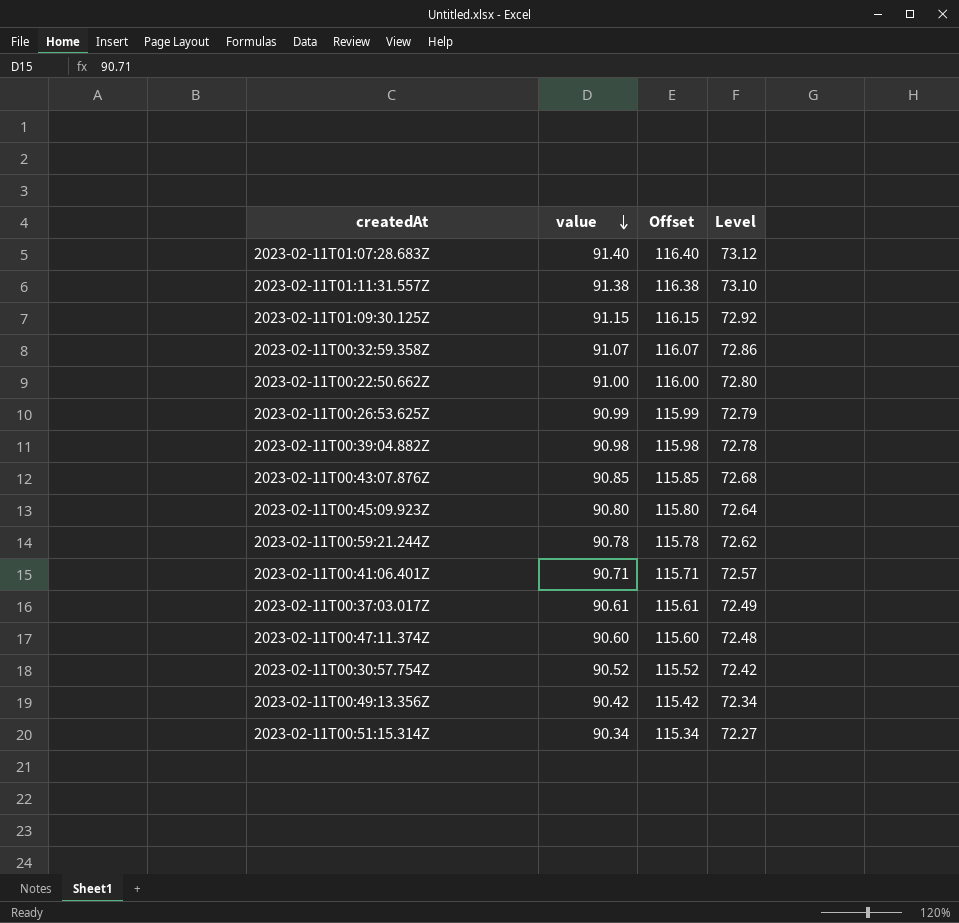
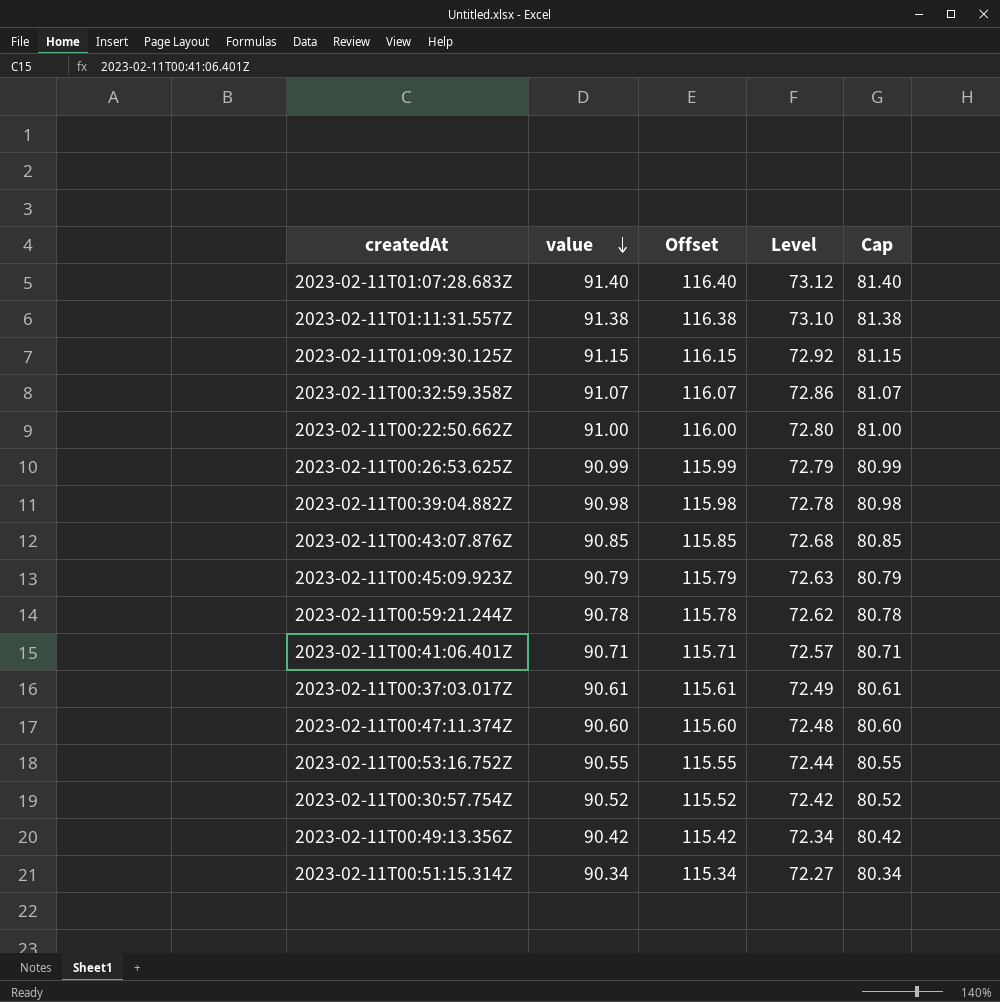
column Cap | formula: none -> [value] - 10
2023-02-11T00:45:09.923Z | value: 90.80 -> 90.79
2023-02-11T00:45:09.923Z | Offset: 115.80 -> 115.79
2023-02-11T00:45:09.923Z | Level: 72.64 -> 72.63
row 2023-02-11T00:53:16.752Z: none -> 90.55 | 115.55 | 72.44 | 80.55

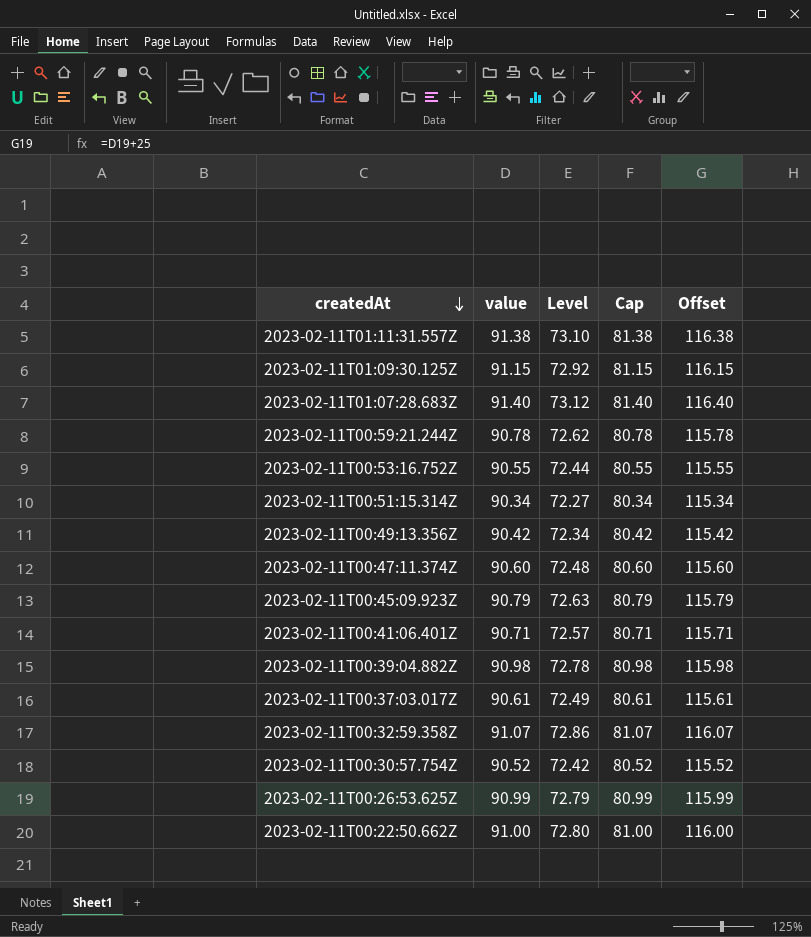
row order: value descending -> createdAt descending
column Offset | position: 3 -> 5
row 2023-02-11T00:43:07.876Z: 90.85 | 115.85 | 72.68 | 80.85 -> none

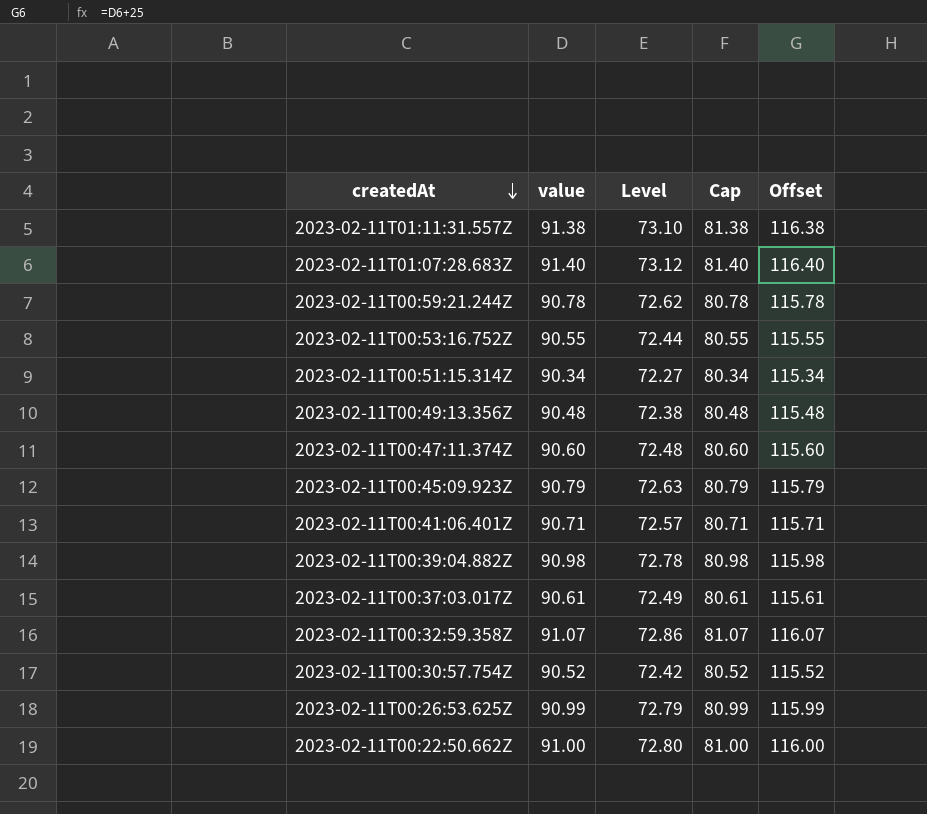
row 2023-02-11T01:09:30.125Z: 91.15 | 72.92 | 81.15 | 116.15 -> none
2023-02-11T00:49:13.356Z | value: 90.42 -> 90.48
2023-02-11T00:49:13.356Z | Level: 72.34 -> 72.38
2023-02-11T00:49:13.356Z | Cap: 80.42 -> 80.48
2023-02-11T00:49:13.356Z | Offset: 115.42 -> 115.48

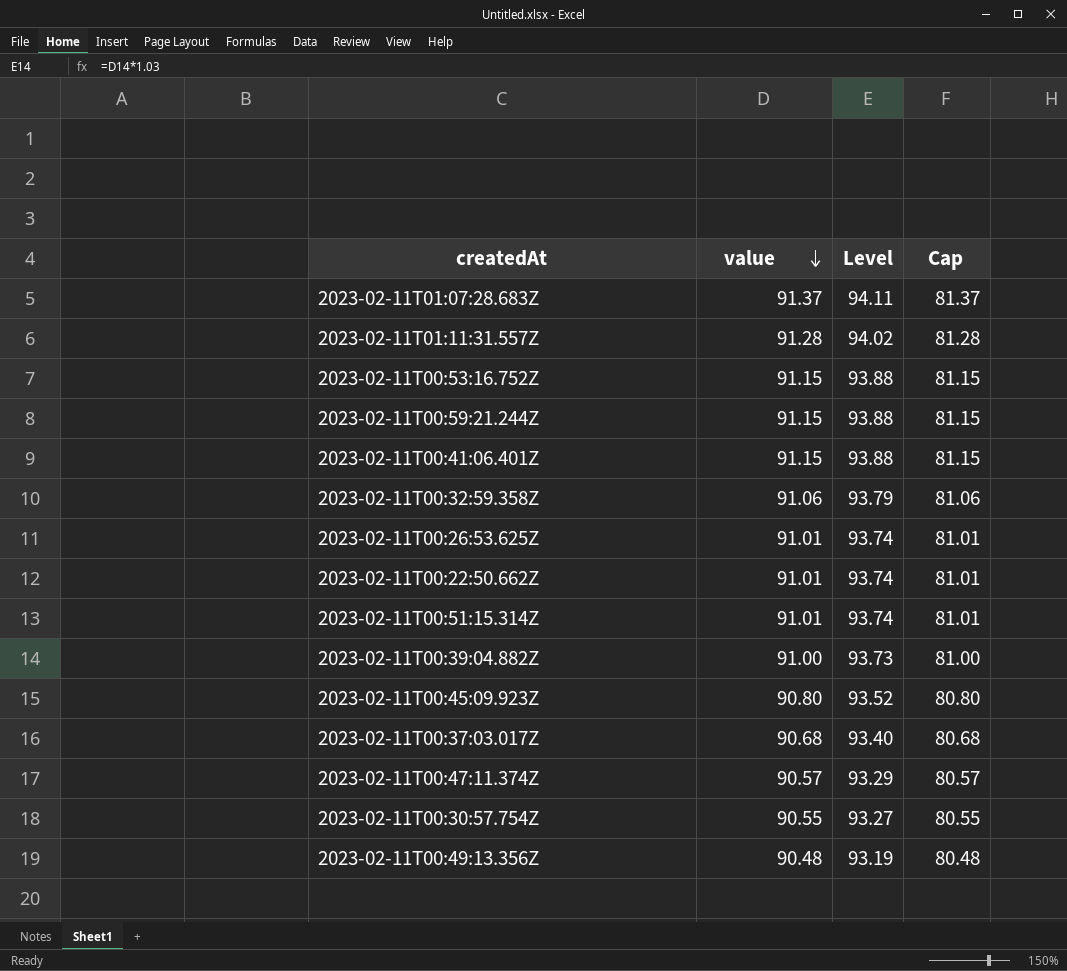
row order: createdAt descending -> value descending
column Offset | formula: [value] + 25 -> none
column Level | formula: [value] * 0.8 -> [value] * 1.03
2023-02-11T01:07:28.683Z | value: 91.40 -> 91.37
2023-02-11T01:07:28.683Z | Cap: 81.40 -> 81.37
2023-02-11T01:11:31.557Z | value: 91.38 -> 91.28
2023-02-11T01:11:31.557Z | Cap: 81.38 -> 81.28
2023-02-11T00:53:16.752Z | value: 90.55 -> 91.15
2023-02-11T00:53:16.752Z | Cap: 80.55 -> 81.15
2023-02-11T00:59:21.244Z | value: 90.78 -> 91.15
2023-02-11T00:59:21.244Z | Cap: 80.78 -> 81.15
2023-02-11T00:41:06.401Z | value: 90.71 -> 91.15
2023-02-11T00:41:06.401Z | Cap: 80.71 -> 81.15
2023-02-11T00:32:59.358Z | value: 91.07 -> 91.06
2023-02-11T00:32:59.358Z | Cap: 81.07 -> 81.06
2023-02-11T00:26:53.625Z | value: 90.99 -> 91.01
2023-02-11T00:26:53.625Z | Cap: 80.99 -> 81.01
2023-02-11T00:22:50.662Z | value: 91.00 -> 91.01
2023-02-11T00:22:50.662Z | Cap: 81.00 -> 81.01
2023-02-11T00:51:15.314Z | value: 90.34 -> 91.01
2023-02-11T00:51:15.314Z | Cap: 80.34 -> 81.01
2023-02-11T00:39:04.882Z | value: 90.98 -> 91.00
2023-02-11T00:39:04.882Z | Cap: 80.98 -> 81.00
2023-02-11T00:45:09.923Z | value: 90.79 -> 90.80
2023-02-11T00:45:09.923Z | Cap: 80.79 -> 80.80
2023-02-11T00:37:03.017Z | value: 90.61 -> 90.68
2023-02-11T00:37:03.017Z | Cap: 80.61 -> 80.68
2023-02-11T00:47:11.374Z | value: 90.60 -> 90.57
2023-02-11T00:47:11.374Z | Cap: 80.60 -> 80.57
2023-02-11T00:30:57.754Z | value: 90.52 -> 90.55
2023-02-11T00:30:57.754Z | Cap: 80.52 -> 80.55

